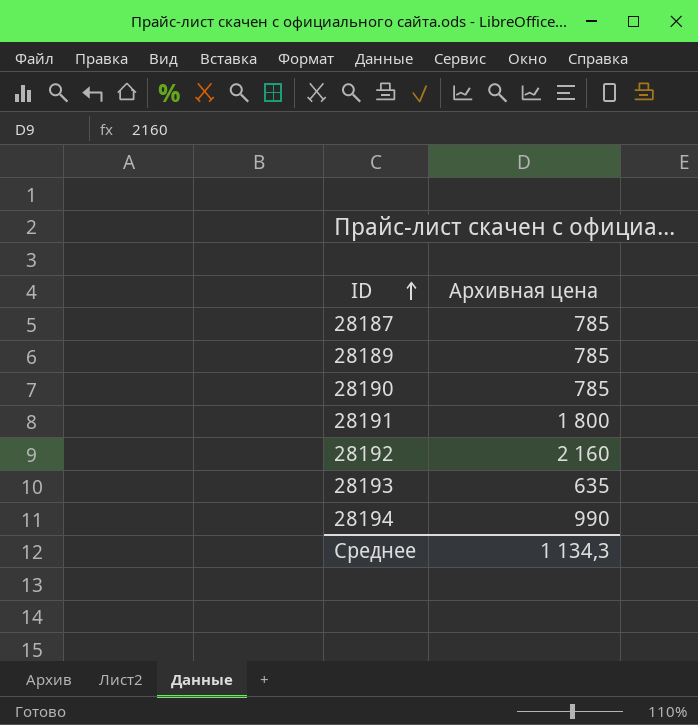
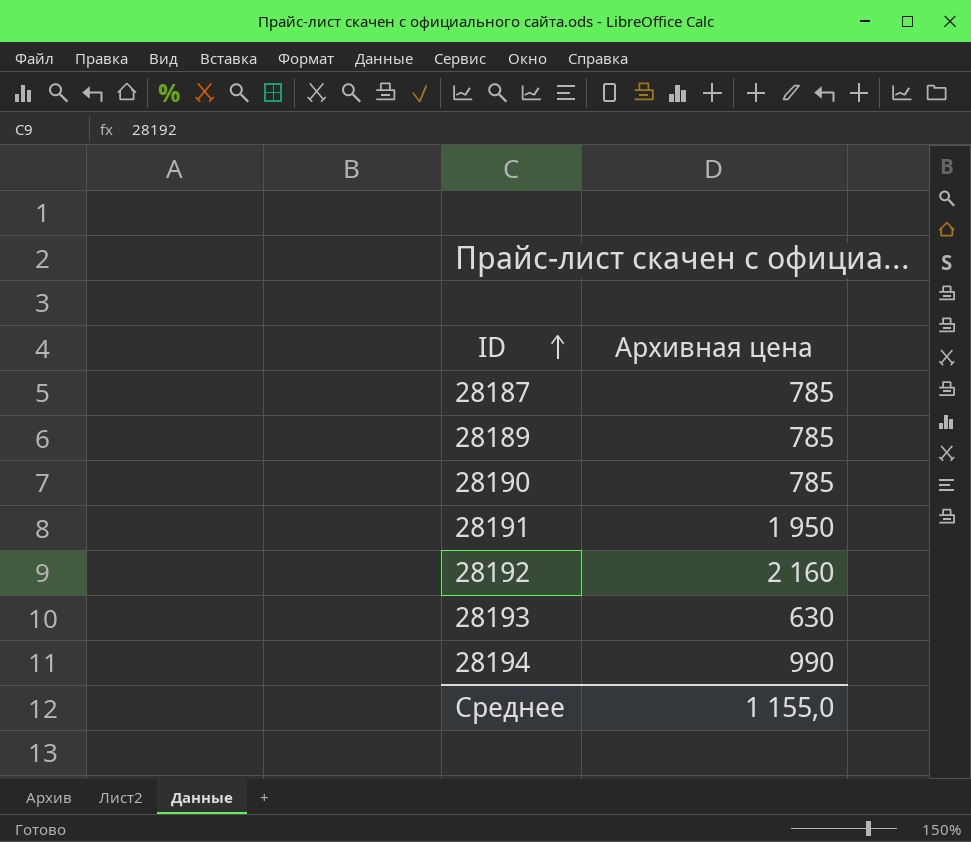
28191 | Архивная цена: 1 800 -> 1 950
28193 | Архивная цена: 635 -> 630
Среднее | Архивная цена: 1 134,3 -> 1 155,0

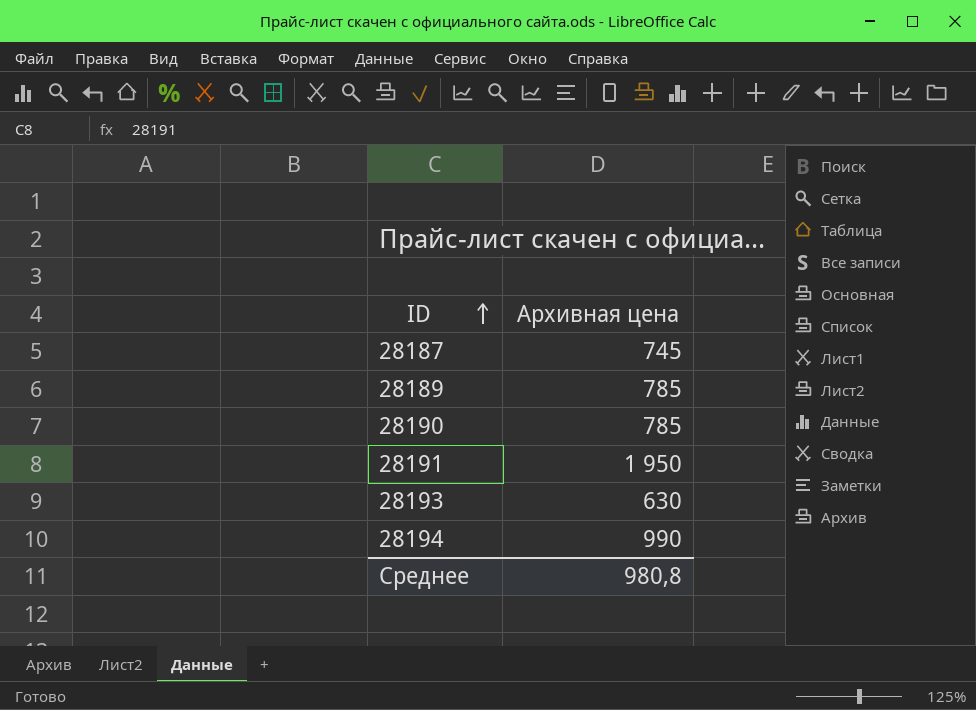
row 28192: 2 160 -> none
28187 | Архивная цена: 785 -> 745
Среднее | Архивная цена: 1 155,0 -> 980,8

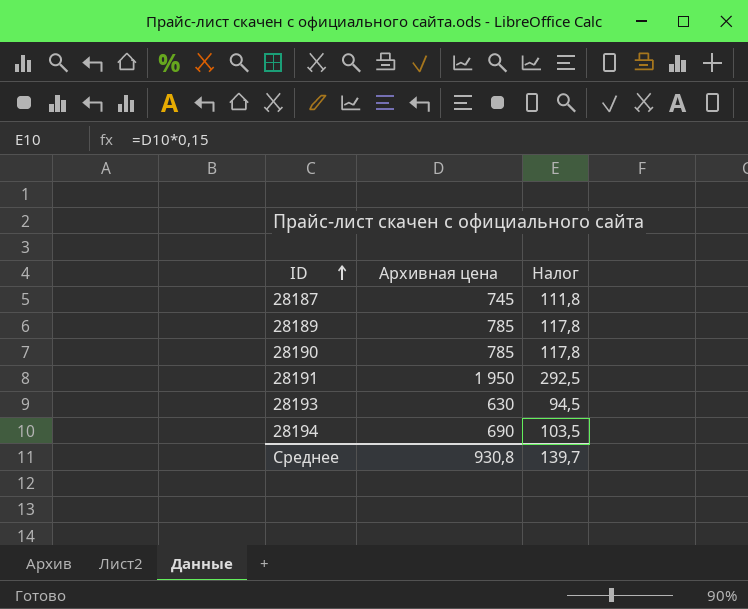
column Налог | formula: none -> [Архивная цена] * 0,15
28194 | Архивная цена: 990 -> 690
Среднее | Архивная цена: 980,8 -> 930,8

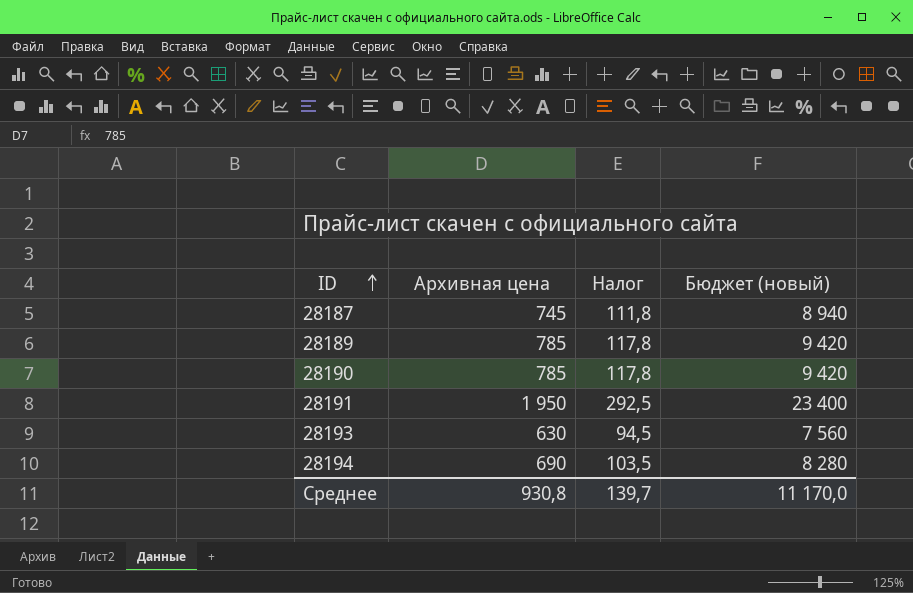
column Бюджет (новый) | formula: none -> [Архивная цена] * 12

